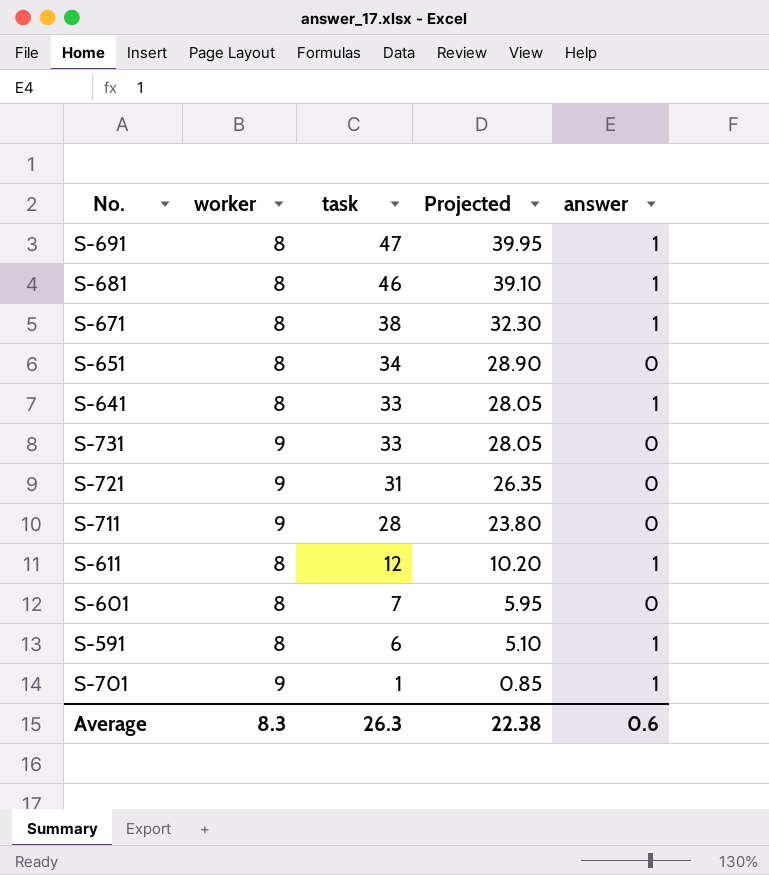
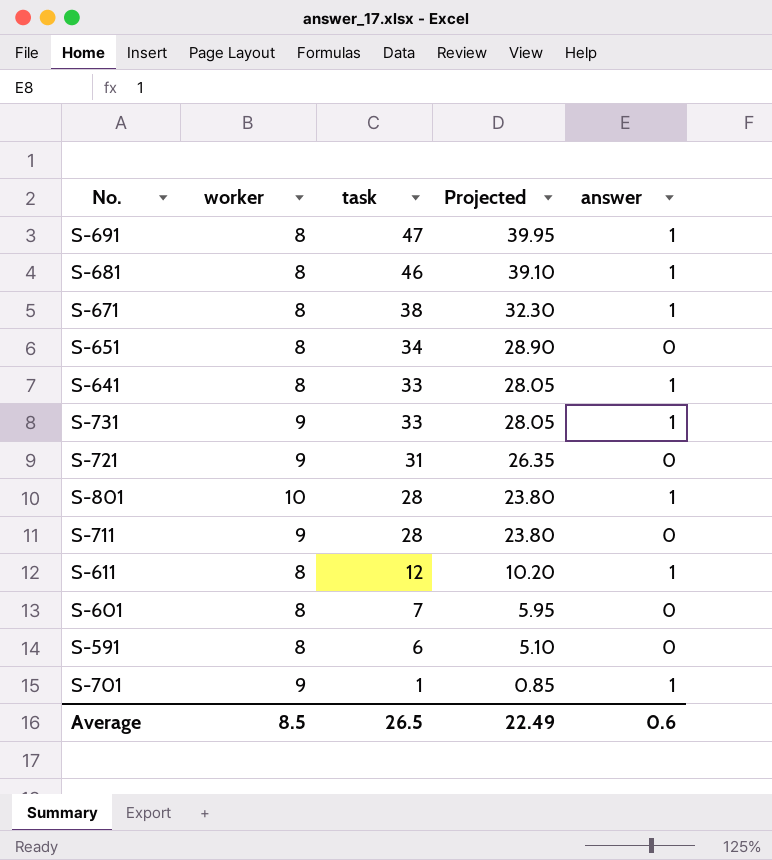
S-731 | answer: 0 -> 1
row S-801: none -> 10 | 28 | 23.80 | 1
S-591 | answer: 1 -> 0
Average | worker: 8.3 -> 8.5
Average | task: 26.3 -> 26.5
Average | Projected: 22.38 -> 22.49

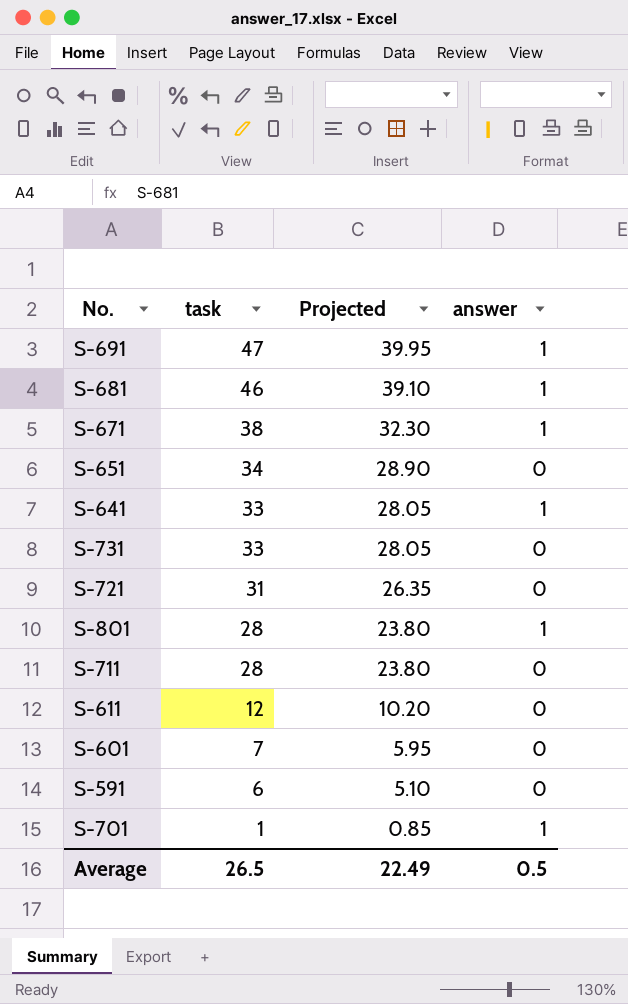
column worker | position: 2 -> none
S-731 | answer: 1 -> 0
S-611 | answer: 1 -> 0
Average | answer: 0.6 -> 0.5

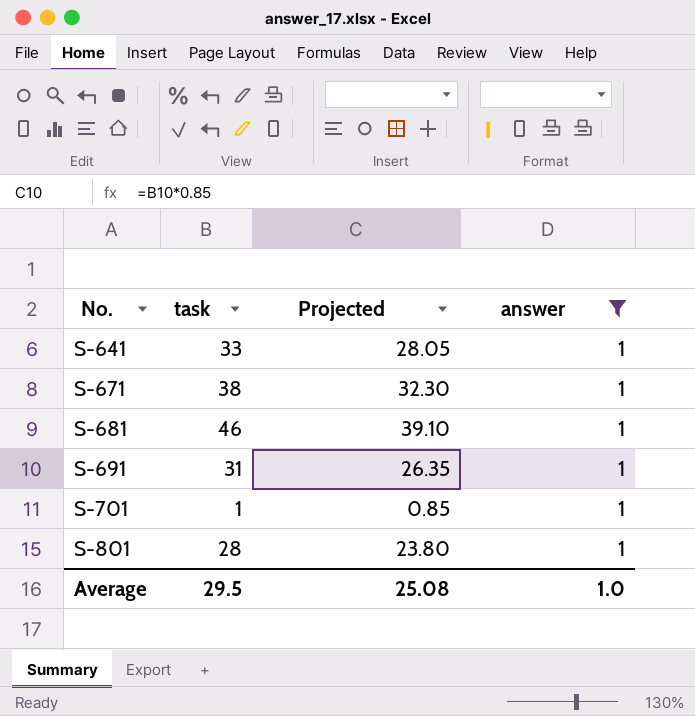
filter: none -> answer = 1
row order: task descending -> No. ascending
S-691 | task: 47 -> 31
S-691 | Projected: 39.95 -> 26.35
Average | task: 26.5 -> 29.5
Average | Projected: 22.49 -> 25.08
Average | answer: 0.5 -> 1.0

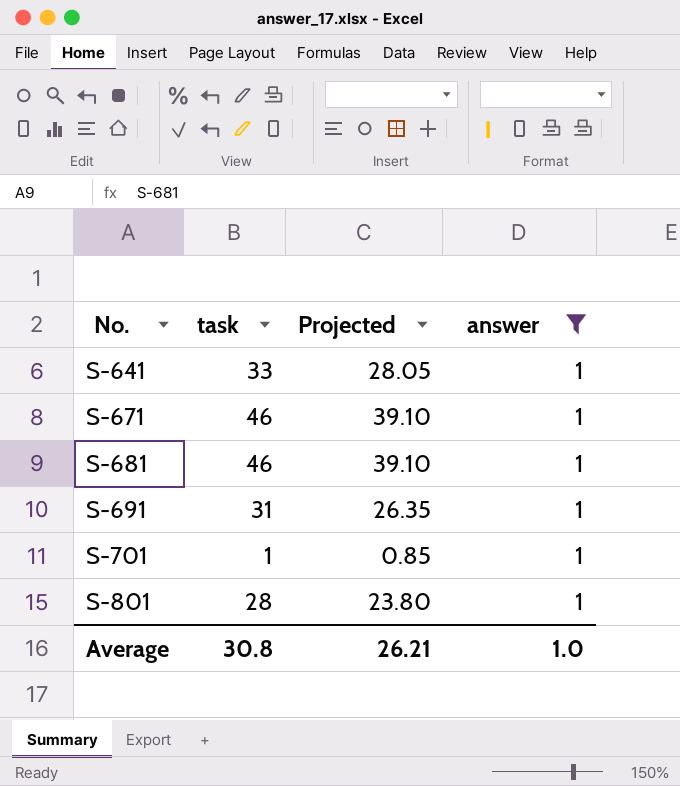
S-671 | task: 38 -> 46
S-671 | Projected: 32.30 -> 39.10
Average | task: 29.5 -> 30.8
Average | Projected: 25.08 -> 26.21

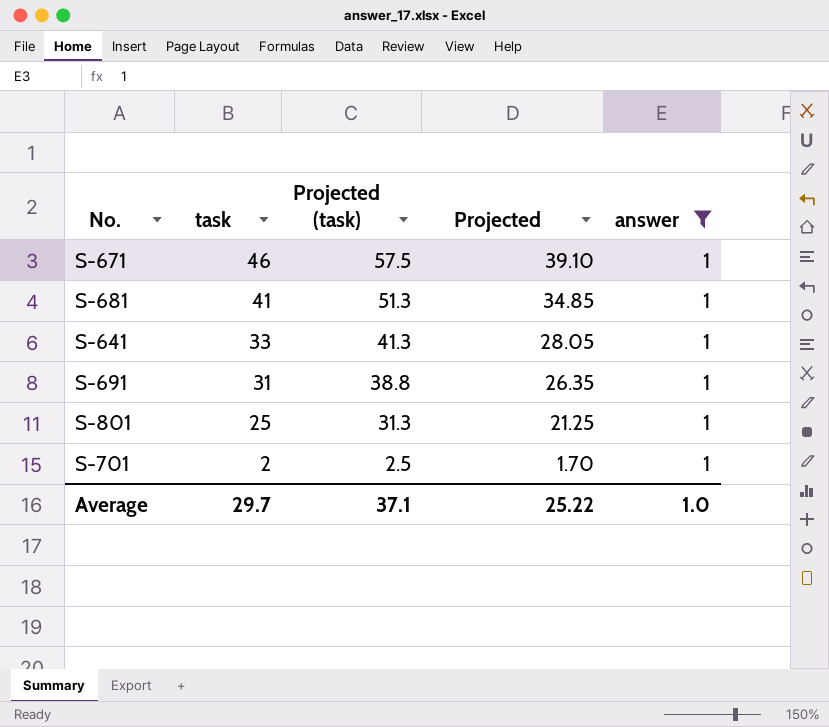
row order: No. ascending -> task descending
column Projected (task) | formula: none -> [task] * 1.25
S-681 | task: 46 -> 41
S-681 | Projected: 39.10 -> 34.85
S-801 | task: 28 -> 25
S-801 | Projected: 23.80 -> 21.25
S-701 | task: 1 -> 2
S-701 | Projected: 0.85 -> 1.70
Average | task: 30.8 -> 29.7
Average | Projected: 26.21 -> 25.22

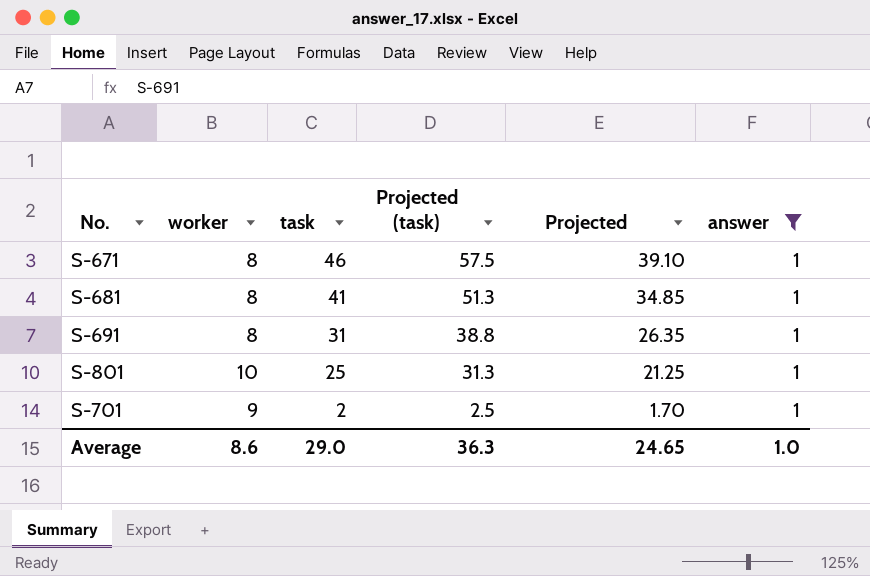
column worker | position: none -> 2
row S-641: 33 | 41.3 | 28.05 | 1 -> none
Average | task: 29.7 -> 29.0
Average | Projected (task): 37.1 -> 36.3
Average | Projected: 25.22 -> 24.65

